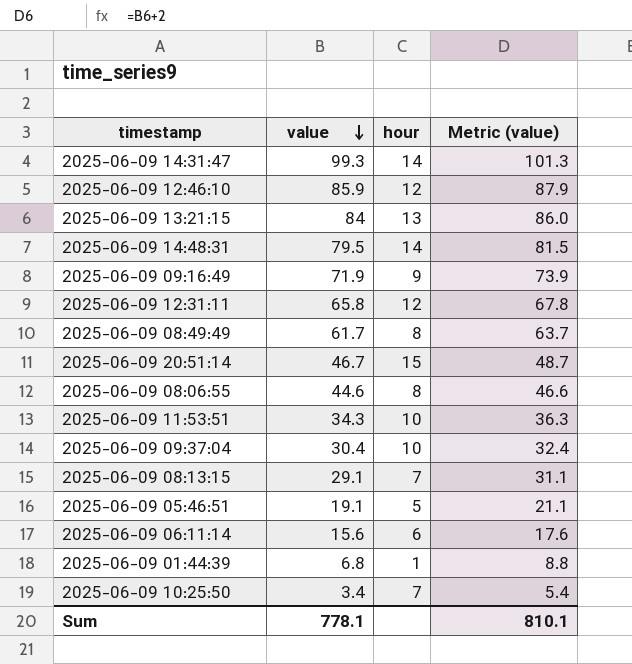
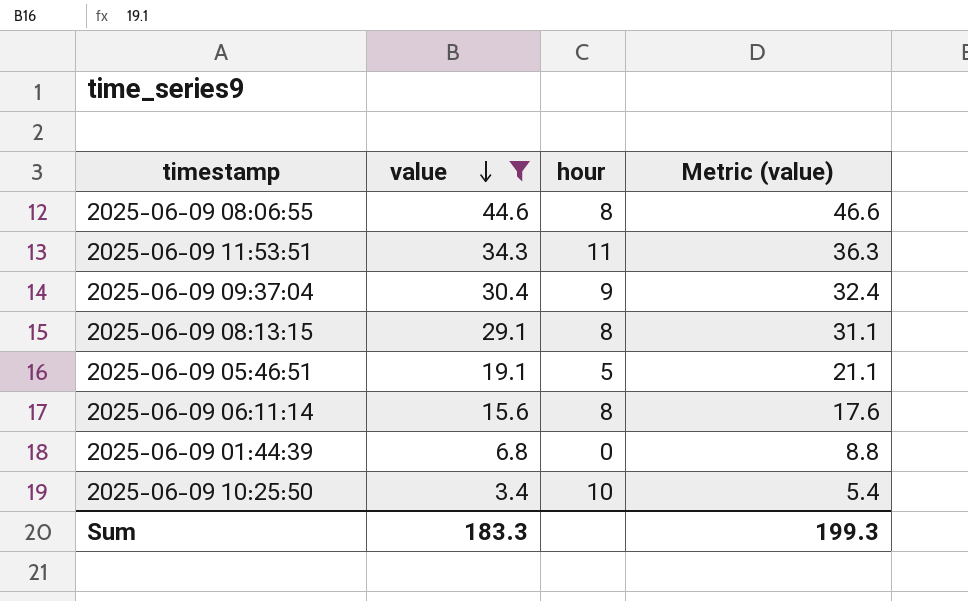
filter: none -> value <= 44.6
2025-06-09 11:53:51 | hour: 10 -> 11
2025-06-09 09:37:04 | hour: 10 -> 9
2025-06-09 08:13:15 | hour: 7 -> 8
2025-06-09 06:11:14 | hour: 6 -> 8
2025-06-09 01:44:39 | hour: 1 -> 0
2025-06-09 10:25:50 | hour: 7 -> 10
Sum | value: 778.1 -> 183.3
Sum | Metric (value): 810.1 -> 199.3

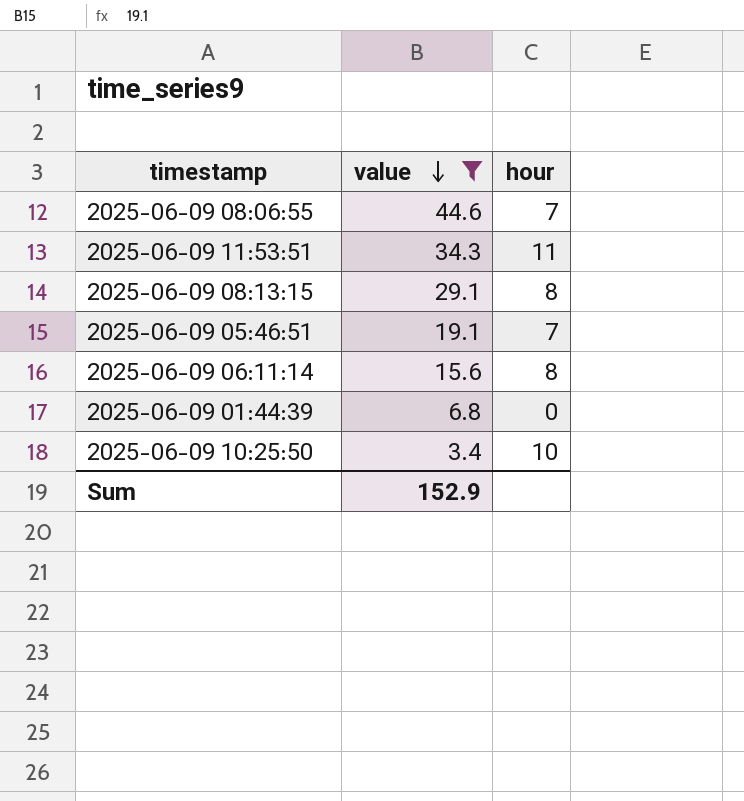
column Metric (value) | formula: [value] + 2 -> none
row 2025-06-09 09:37:04: 30.4 | 9 | 32.4 -> none
2025-06-09 08:06:55 | hour: 8 -> 7
2025-06-09 05:46:51 | hour: 5 -> 7
Sum | value: 183.3 -> 152.9

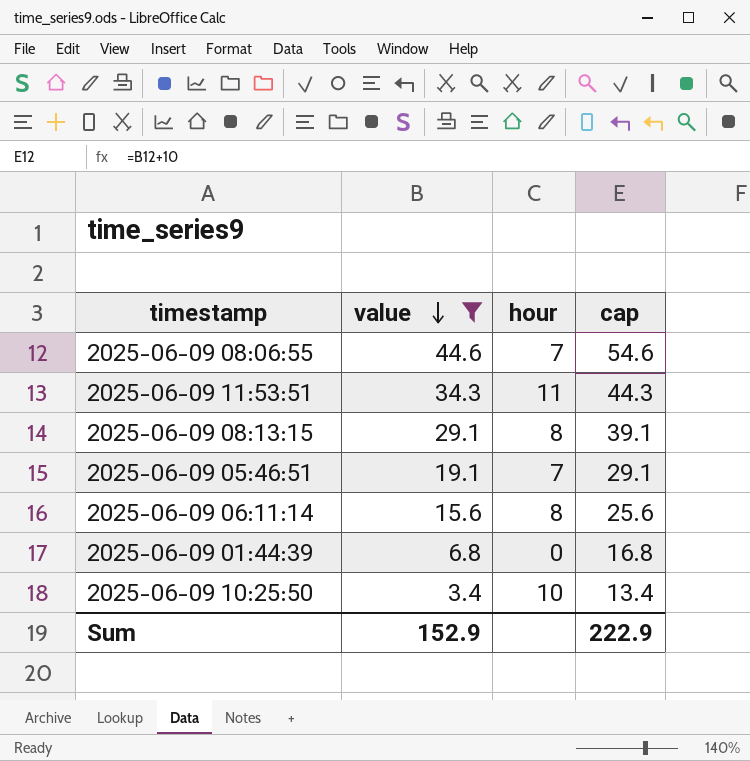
column cap | formula: none -> [value] + 10

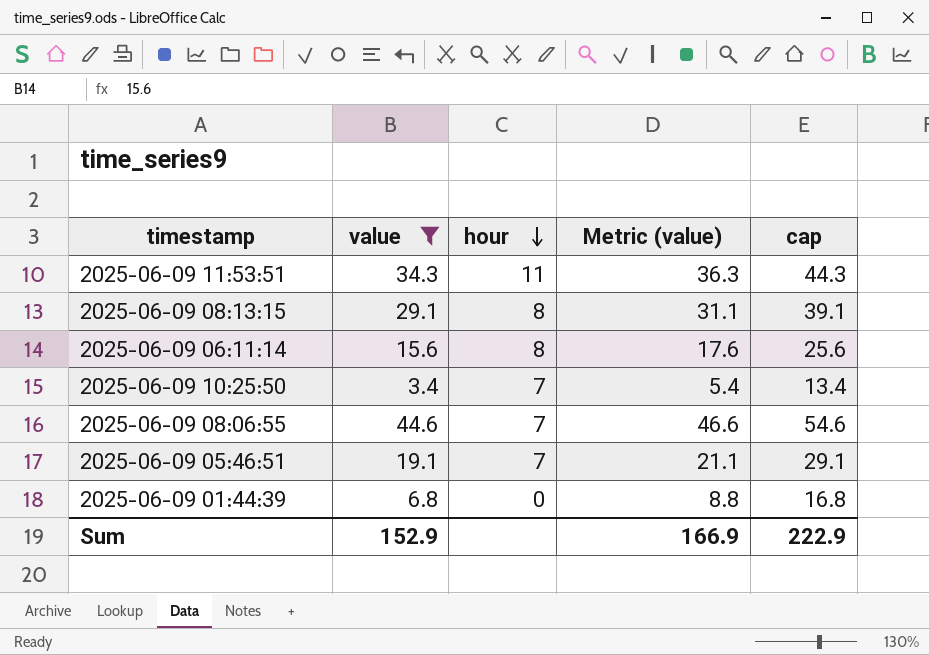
row order: value descending -> hour descending
column Metric (value) | formula: none -> [value] + 2
2025-06-09 10:25:50 | hour: 10 -> 7

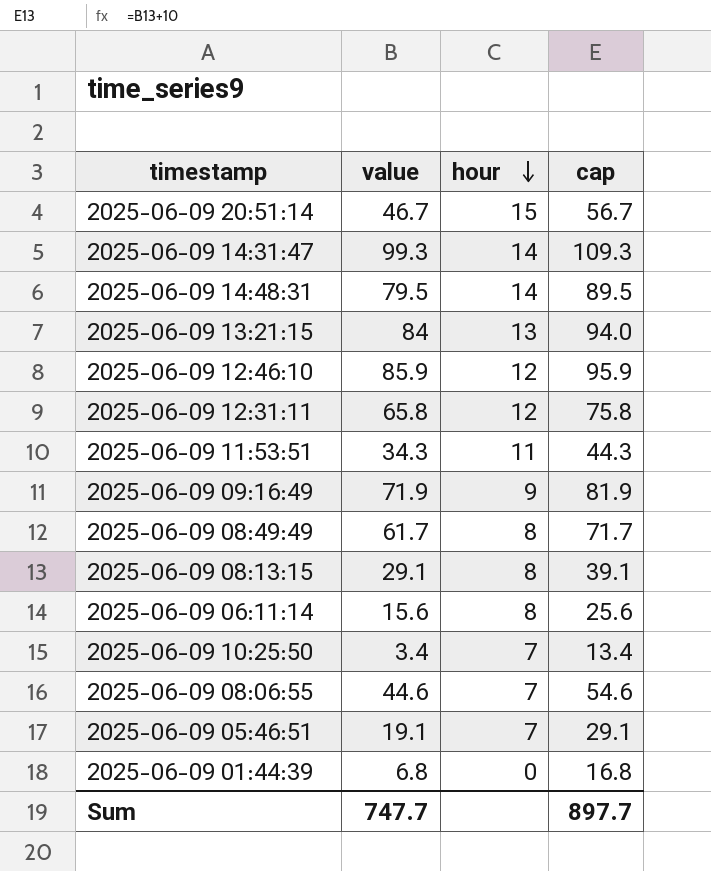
filter: value <= 44.6 -> none
column Metric (value) | formula: [value] + 2 -> none
Sum | value: 152.9 -> 747.7
Sum | cap: 222.9 -> 897.7

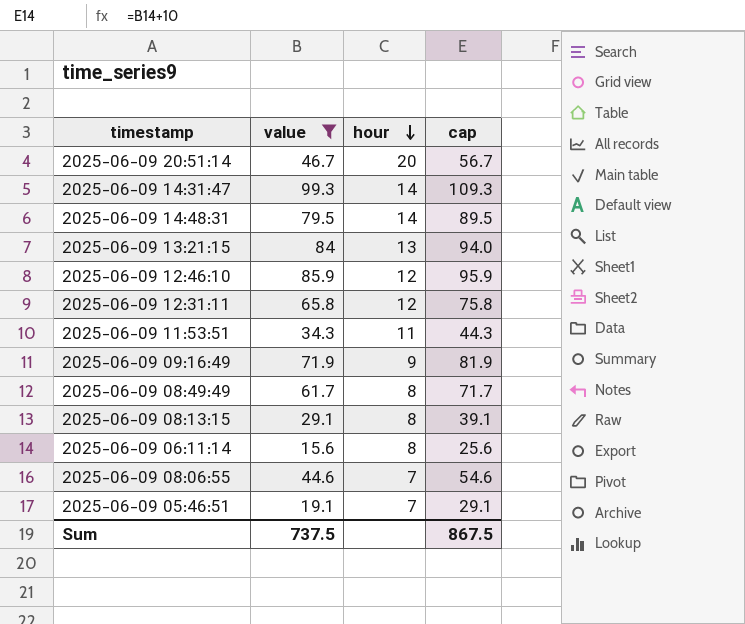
filter: none -> value >= 15.6
2025-06-09 20:51:14 | hour: 15 -> 20
Sum | value: 747.7 -> 737.5
Sum | cap: 897.7 -> 867.5

